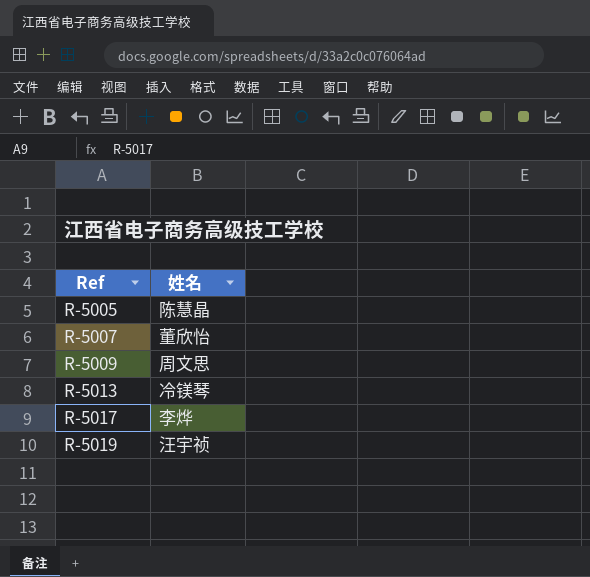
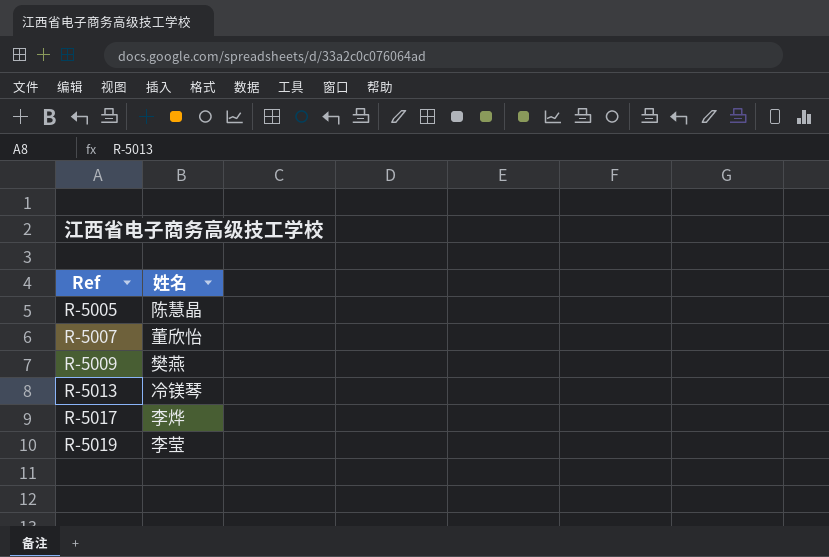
R-5009 | 姓名: 周文思 -> 樊燕
R-5019 | 姓名: 汪宇祯 -> 李莹

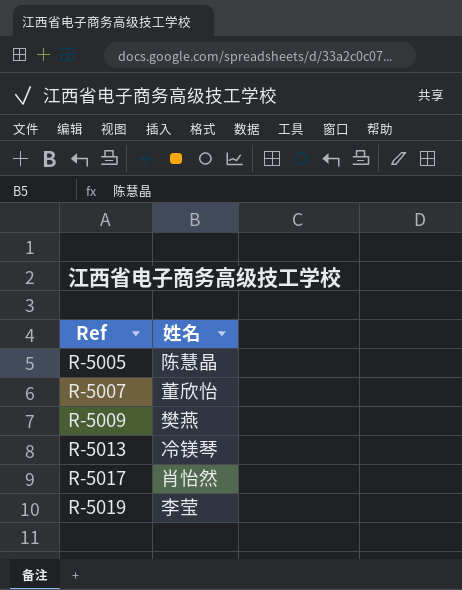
R-5017 | 姓名: 李烨 -> 肖怡然

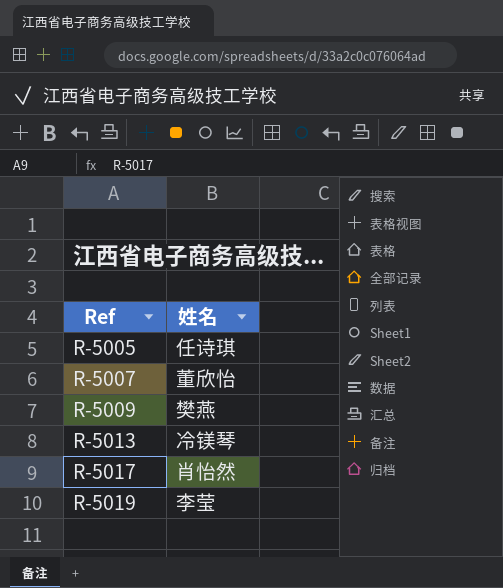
R-5005 | 姓名: 陈慧晶 -> 任诗琪

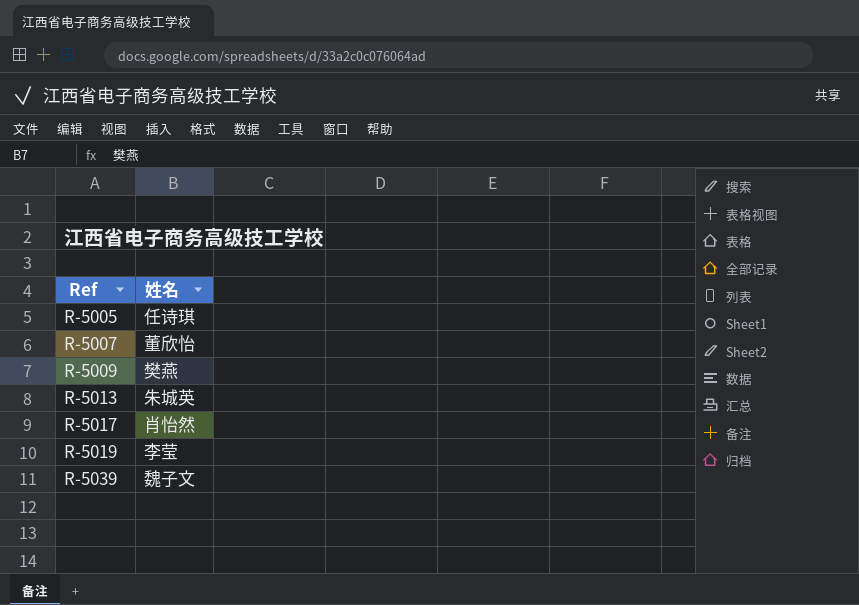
R-5013 | 姓名: 冷镁琴 -> 朱城英
row R-5039: none -> 魏子文

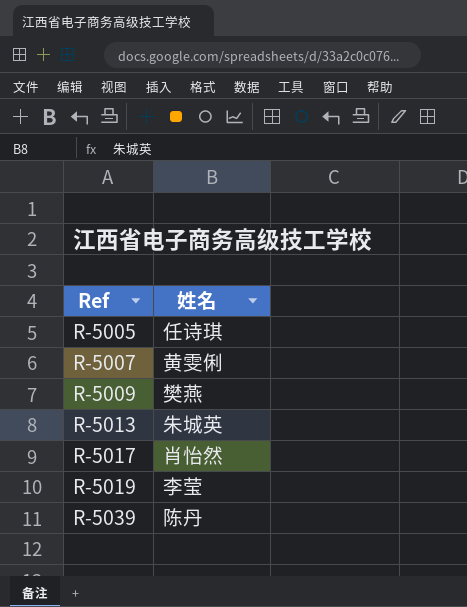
R-5007 | 姓名: 董欣怡 -> 黄雯俐
R-5039 | 姓名: 魏子文 -> 陈丹

